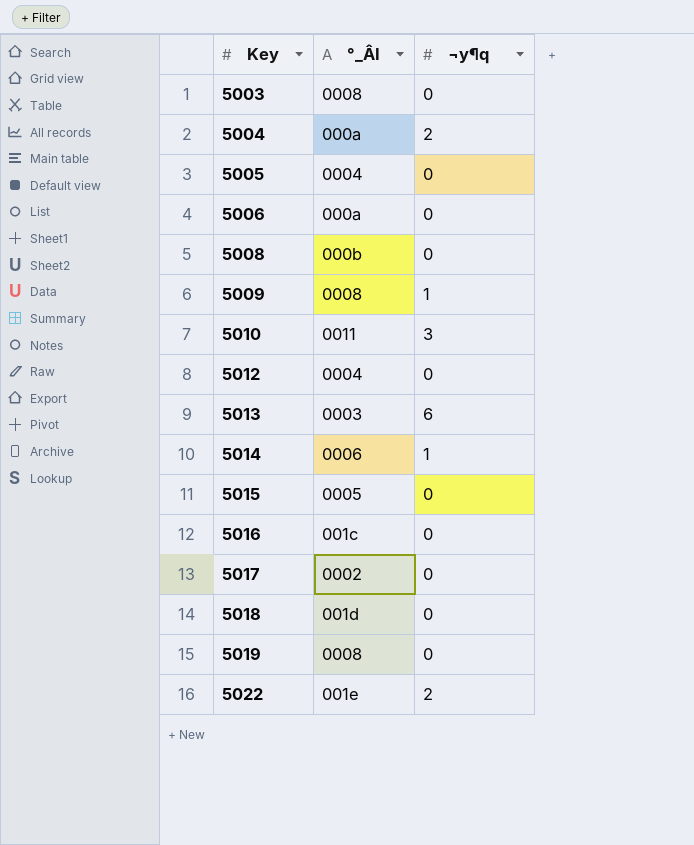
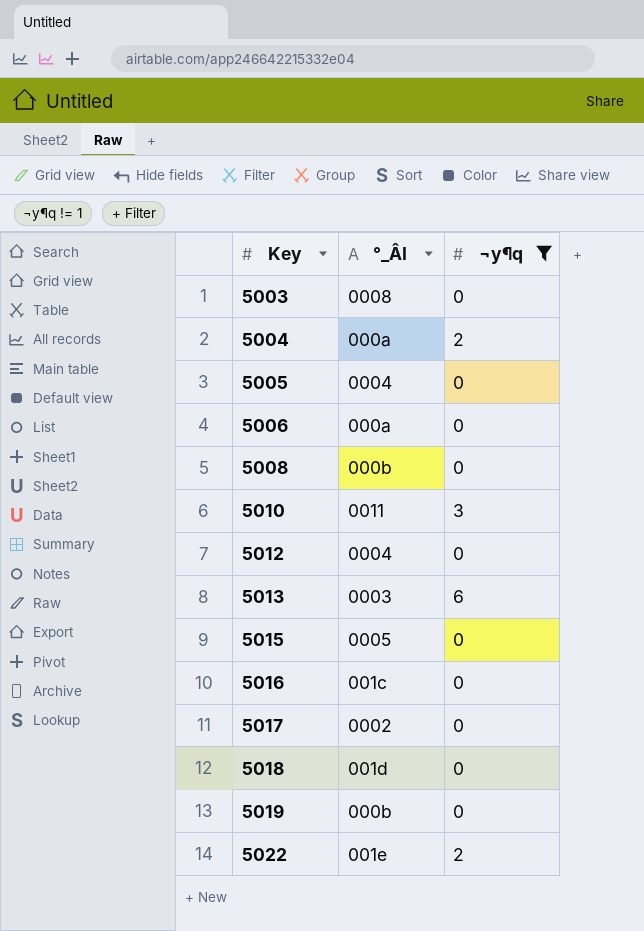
filter: none -> ¬y¶q != 1
5019 | °_ÂI: 0008 -> 000b

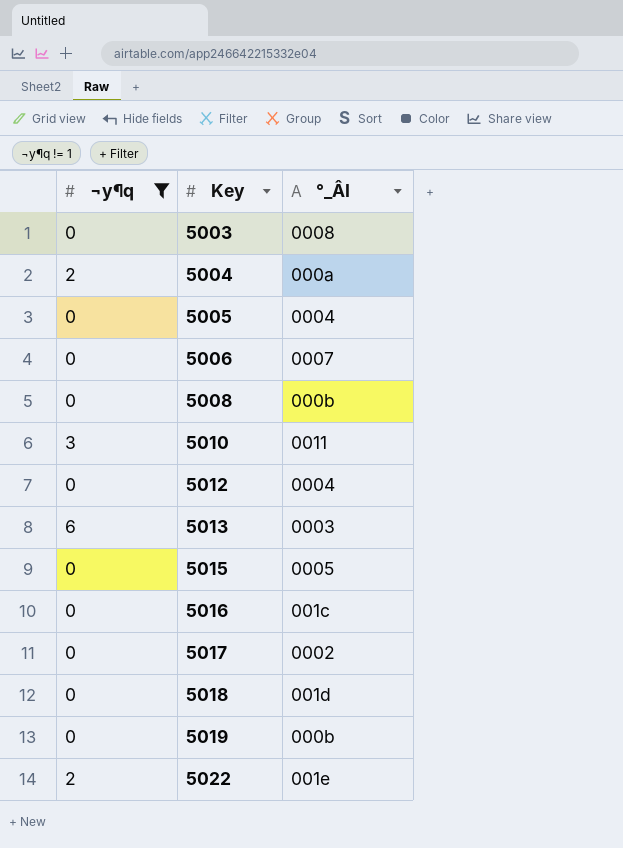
column ¬y¶q | position: 3 -> 1
5006 | °_ÂI: 000a -> 0007

